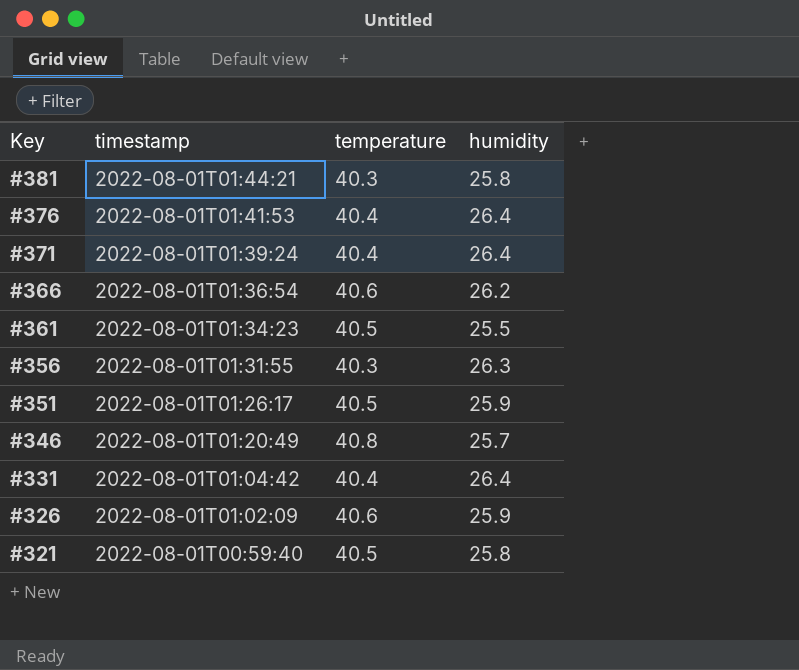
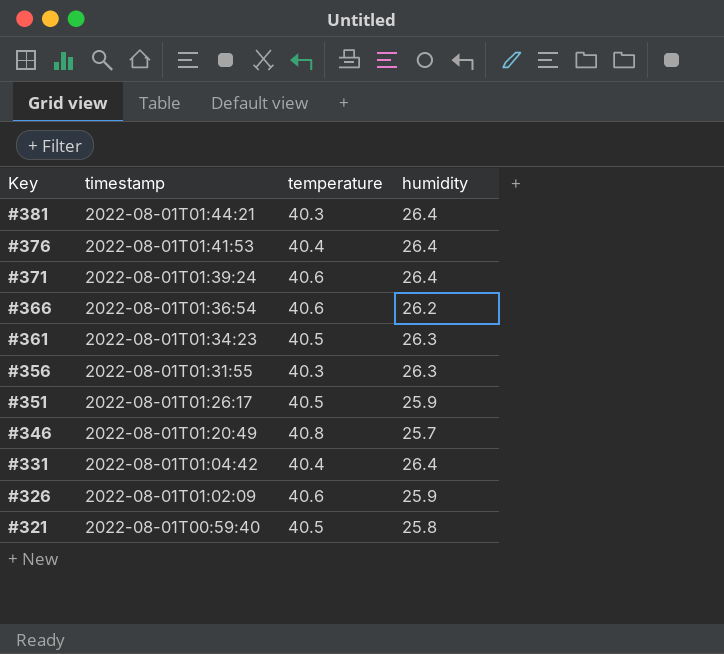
#381 | humidity: 25.8 -> 26.4
#371 | temperature: 40.4 -> 40.6
#361 | humidity: 25.5 -> 26.3

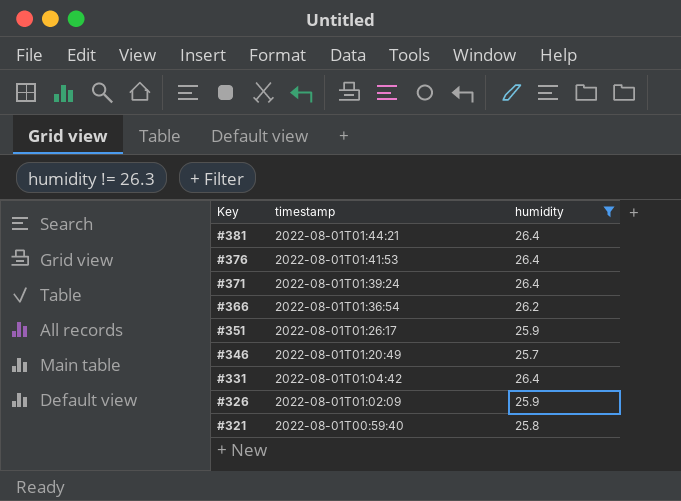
filter: none -> humidity != 26.3
column temperature | position: 3 -> none

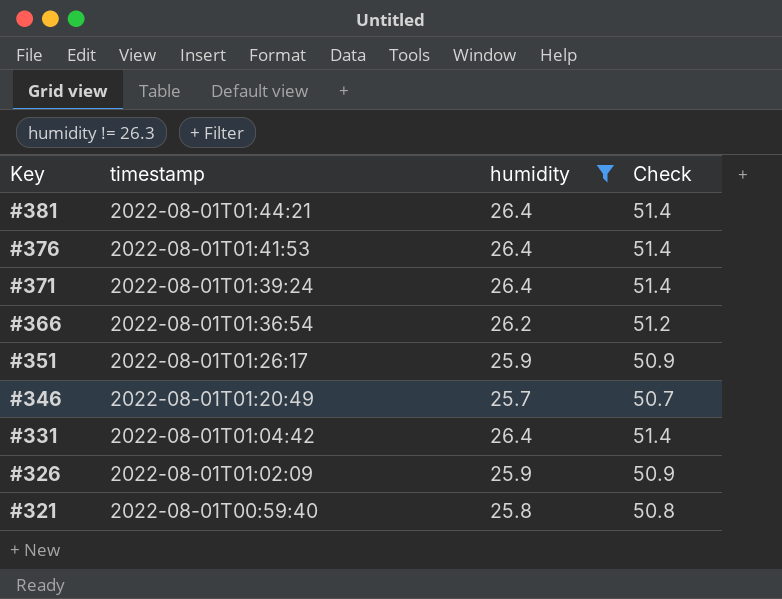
column Check | formula: none -> [humidity] + 25

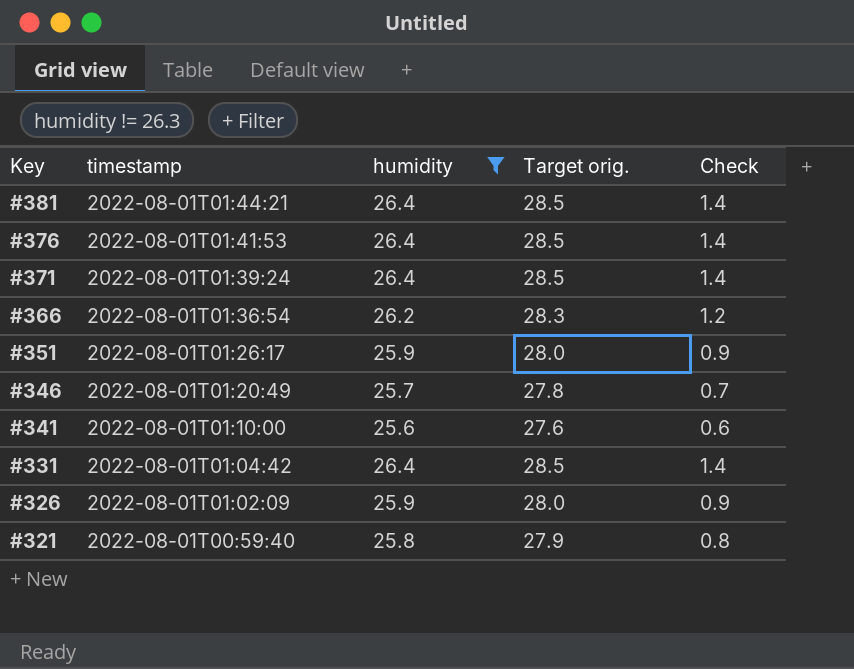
column Target orig. | formula: none -> [humidity] * 1.08
column Check | formula: [humidity] + 25 -> [humidity] - 25
row #341: none -> 2022-08-01T01:10:00 | 25.6 | 27.6 | 0.6

